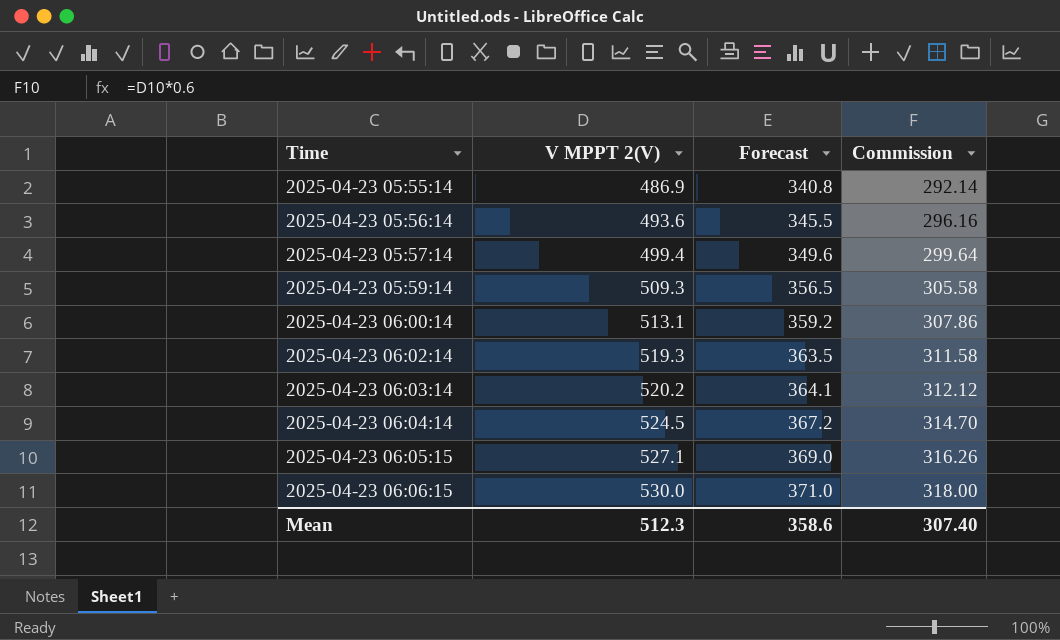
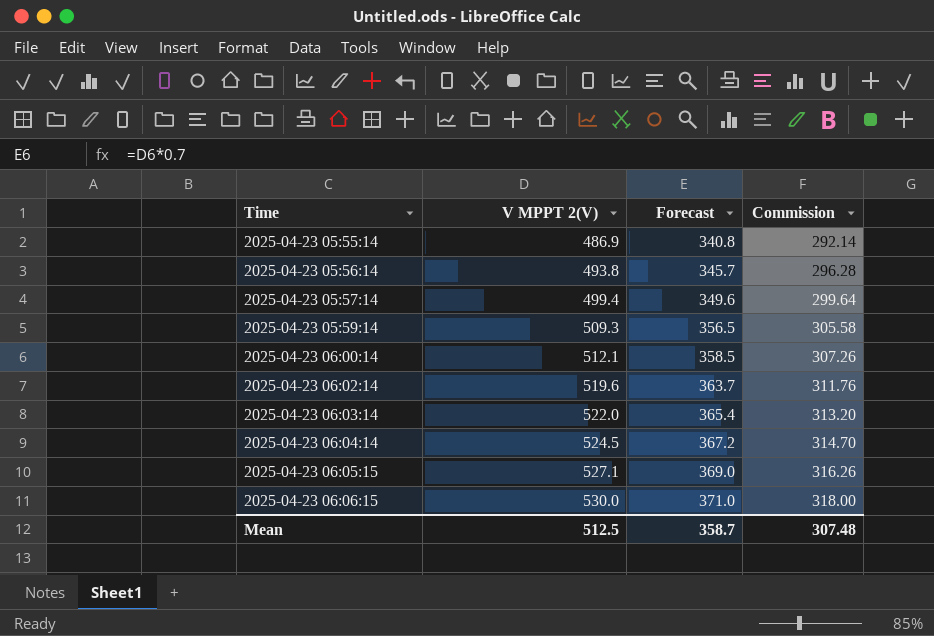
2025-04-23 05:56:14 | V MPPT 2(V): 493.6 -> 493.8
2025-04-23 05:56:14 | Forecast: 345.5 -> 345.7
2025-04-23 05:56:14 | Commission: 296.16 -> 296.28
2025-04-23 06:00:14 | V MPPT 2(V): 513.1 -> 512.1
2025-04-23 06:00:14 | Forecast: 359.2 -> 358.5
2025-04-23 06:00:14 | Commission: 307.86 -> 307.26
2025-04-23 06:02:14 | V MPPT 2(V): 519.3 -> 519.6
2025-04-23 06:02:14 | Forecast: 363.5 -> 363.7
2025-04-23 06:02:14 | Commission: 311.58 -> 311.76
2025-04-23 06:03:14 | V MPPT 2(V): 520.2 -> 522.0
2025-04-23 06:03:14 | Forecast: 364.1 -> 365.4
2025-04-23 06:03:14 | Commission: 312.12 -> 313.20
Mean | V MPPT 2(V): 512.3 -> 512.5
Mean | Forecast: 358.6 -> 358.7
Mean | Commission: 307.40 -> 307.48

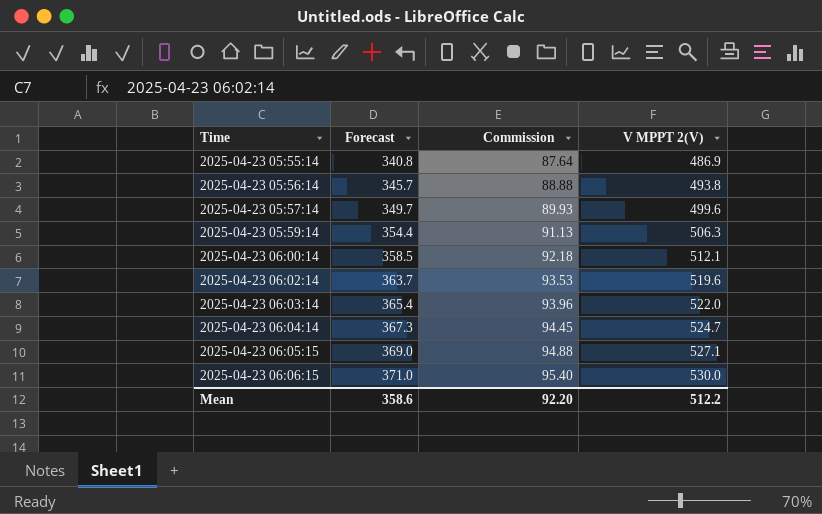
column Commission | formula: [V MPPT 2(V)] * 0.6 -> [V MPPT 2(V)] * 0.18
column V MPPT 2(V) | position: 2 -> 4
2025-04-23 05:57:14 | Forecast: 349.6 -> 349.7
2025-04-23 05:57:14 | V MPPT 2(V): 499.4 -> 499.6
2025-04-23 05:59:14 | Forecast: 356.5 -> 354.4
2025-04-23 05:59:14 | V MPPT 2(V): 509.3 -> 506.3
2025-04-23 06:04:14 | Forecast: 367.2 -> 367.3
2025-04-23 06:04:14 | V MPPT 2(V): 524.5 -> 524.7
Mean | Forecast: 358.7 -> 358.6
Mean | Commission: 307.48 -> 92.20
Mean | V MPPT 2(V): 512.5 -> 512.2

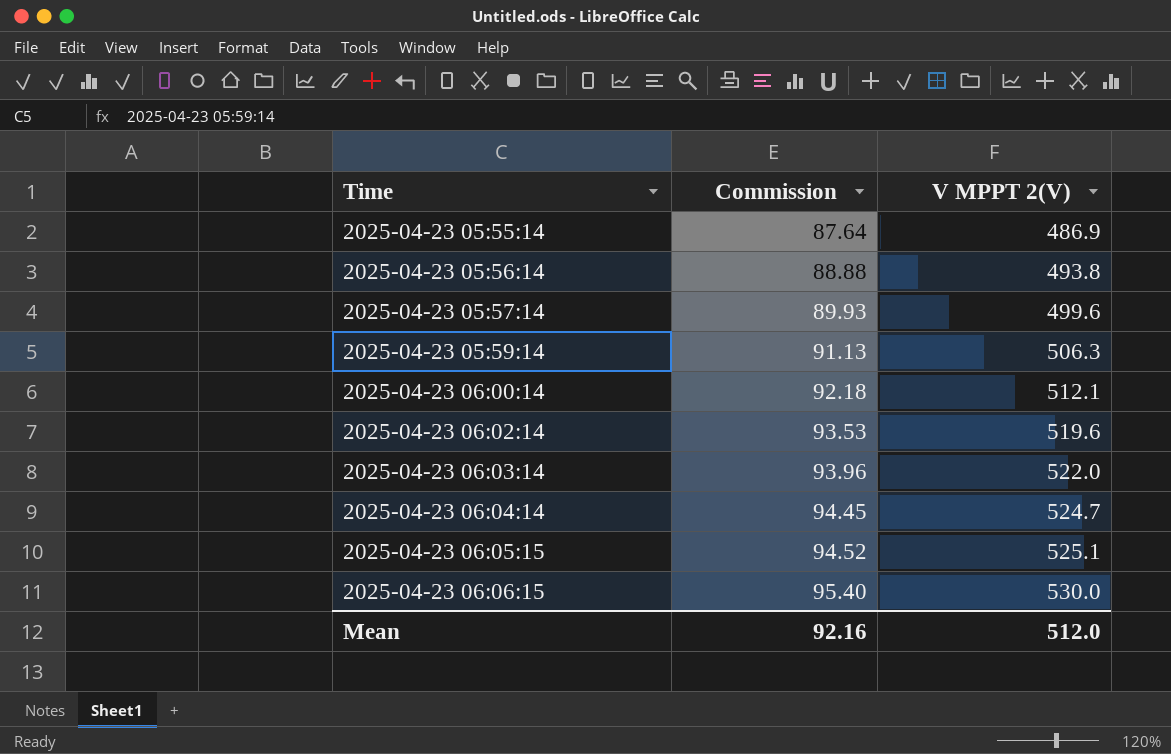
column Forecast | formula: [V MPPT 2(V)] * 0.7 -> none
2025-04-23 06:05:15 | Commission: 94.88 -> 94.52
2025-04-23 06:05:15 | V MPPT 2(V): 527.1 -> 525.1
Mean | Commission: 92.20 -> 92.16
Mean | V MPPT 2(V): 512.2 -> 512.0

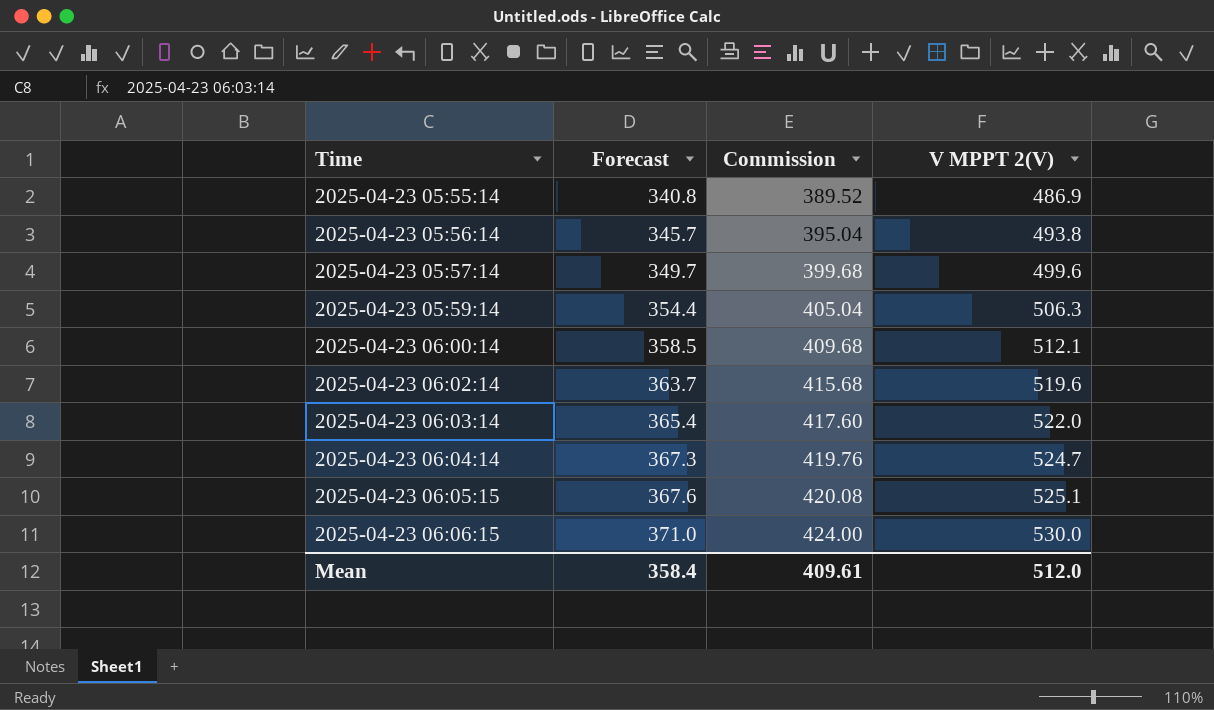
column Forecast | formula: none -> [V MPPT 2(V)] * 0.7
column Commission | formula: [V MPPT 2(V)] * 0.18 -> [V MPPT 2(V)] * 0.8
Mean | Commission: 92.16 -> 409.61

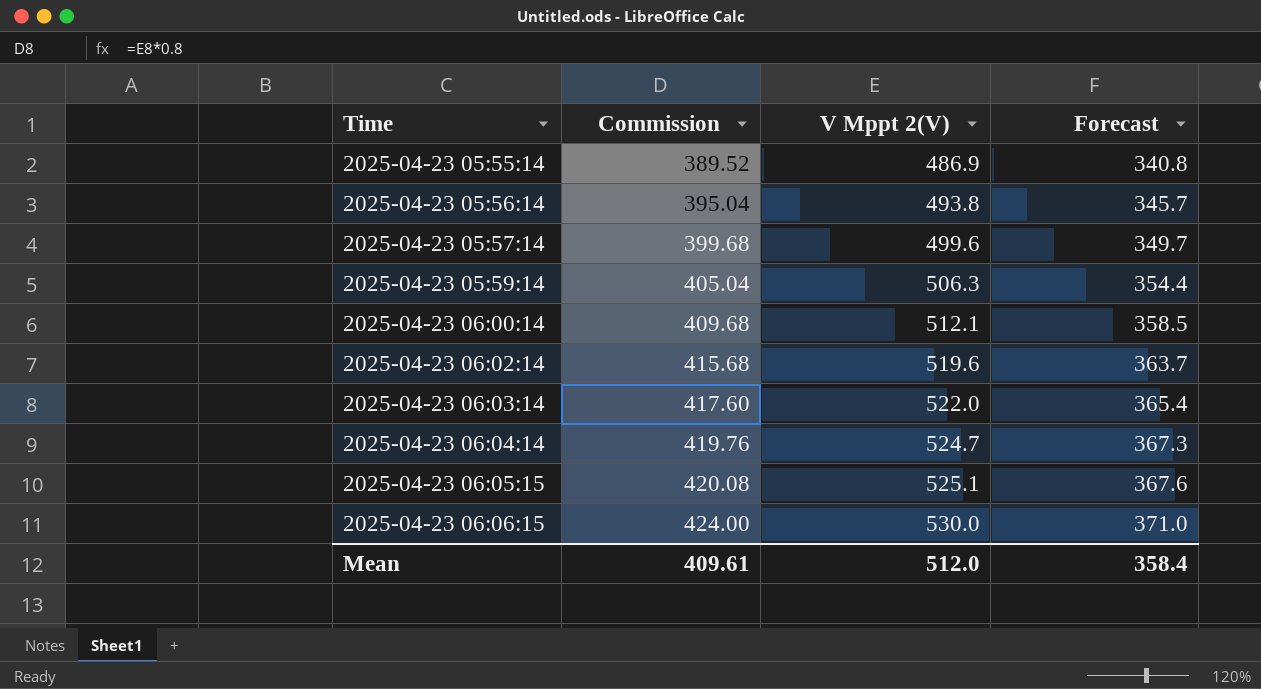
column name: V MPPT 2(V) -> V Mppt 2(V)
column Forecast | position: 2 -> 4

